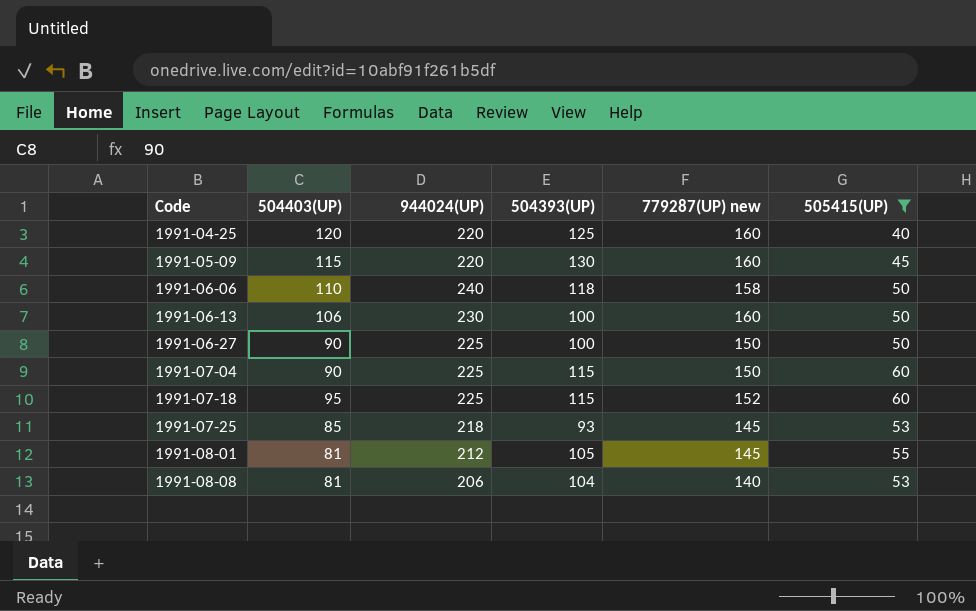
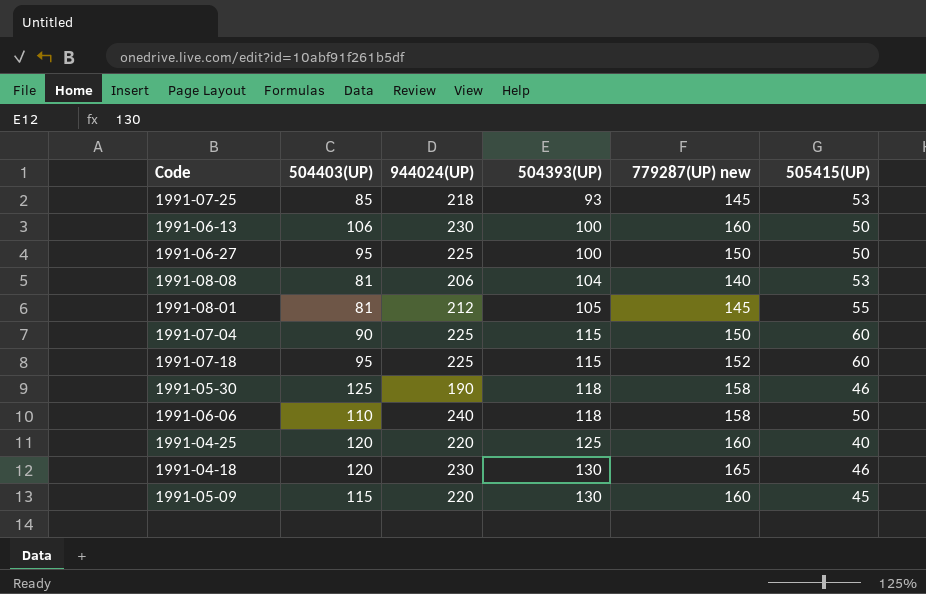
filter: 505415(UP) != 46 -> none
row order: Code ascending -> 504393(UP) ascending
1991-06-27 | 504403(UP): 90 -> 95

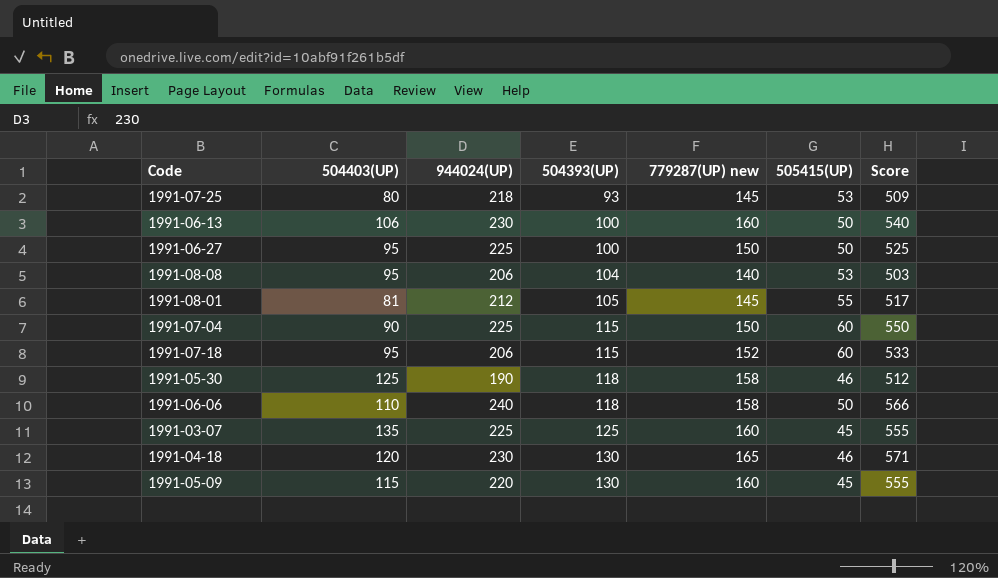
column Score | formula: none -> [944024(UP)] + [504393(UP)] + [779287(UP) new] + [505415(UP)]
row 1991-04-25: 120 | 220 | 125 | 160 | 40 -> none
1991-07-25 | 504403(UP): 85 -> 80
1991-08-08 | 504403(UP): 81 -> 95
1991-07-18 | 944024(UP): 225 -> 206
row 1991-03-07: none -> 135 | 225 | 125 | 160 | 45 | 555

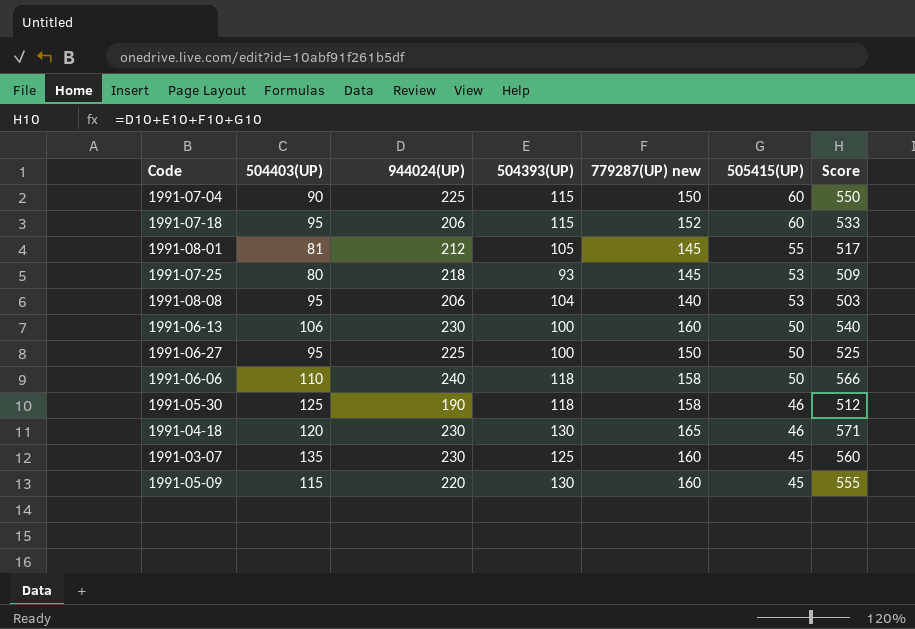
row order: 504393(UP) ascending -> 505415(UP) descending
1991-03-07 | 944024(UP): 225 -> 230
1991-03-07 | Score: 555 -> 560

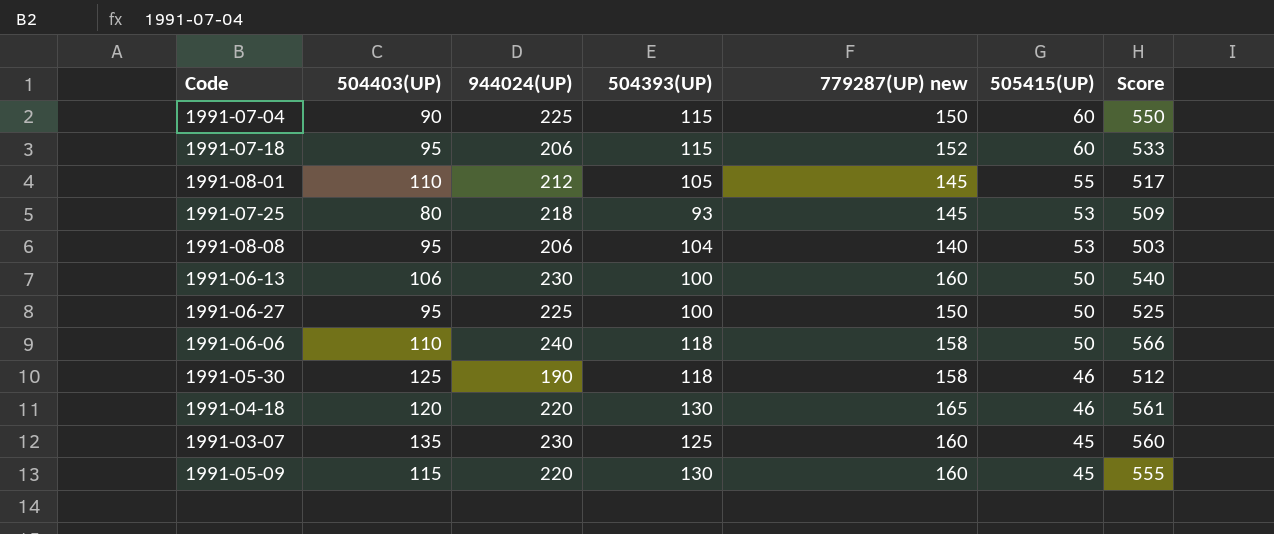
1991-08-01 | 504403(UP): 81 -> 110
1991-04-18 | 944024(UP): 230 -> 220
1991-04-18 | Score: 571 -> 561

